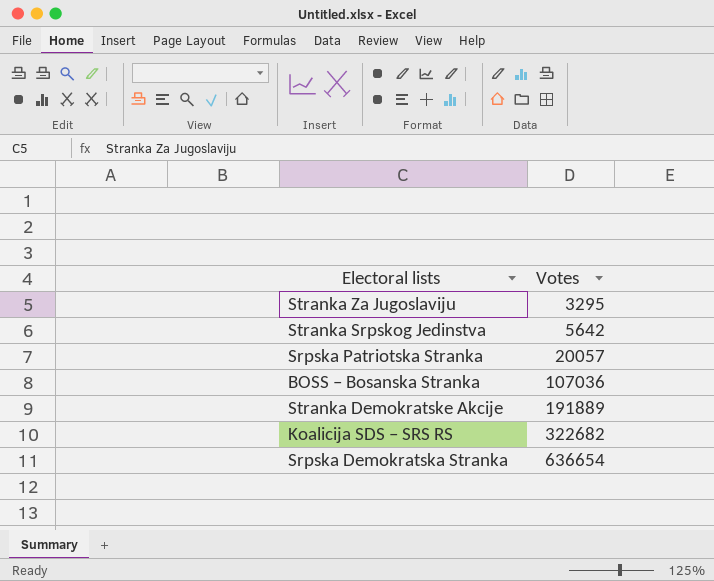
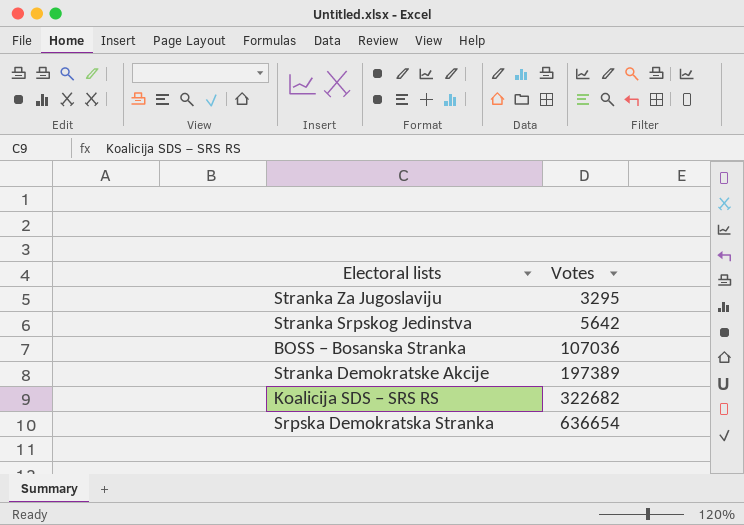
row Srpska Patriotska Stranka: 20057 -> none
Stranka Demokratske Akcije | Votes: 191889 -> 197389

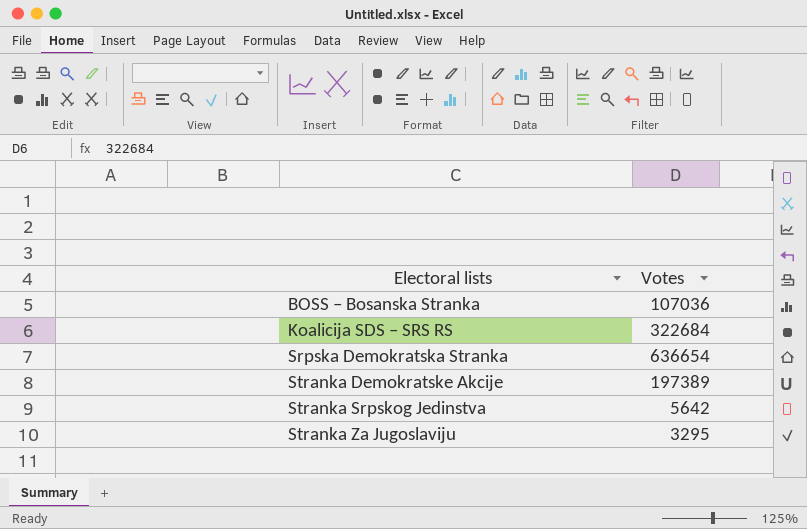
row order: Votes ascending -> Electoral lists ascending
Koalicija SDS – SRS RS | Votes: 322682 -> 322684

